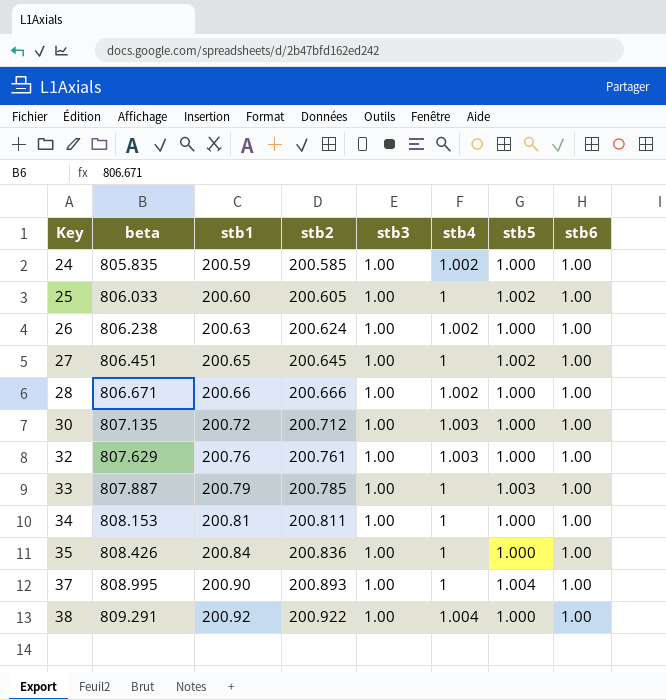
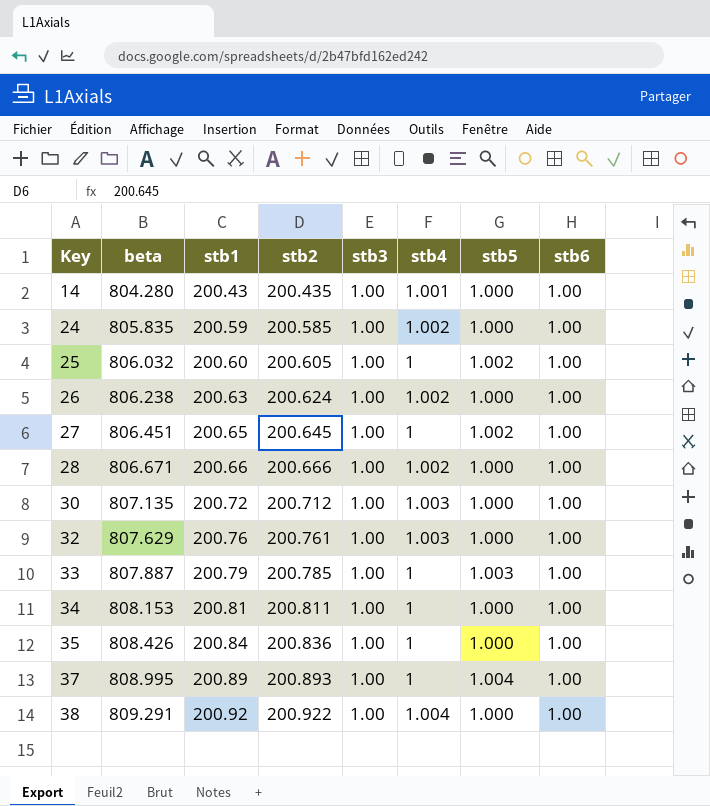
row 14: none -> 804.280 | 200.43 | 200.435 | 1.00 | 1.001 | 1.000 | 1.00
25 | beta: 806.033 -> 806.032
37 | stb1: 200.90 -> 200.89

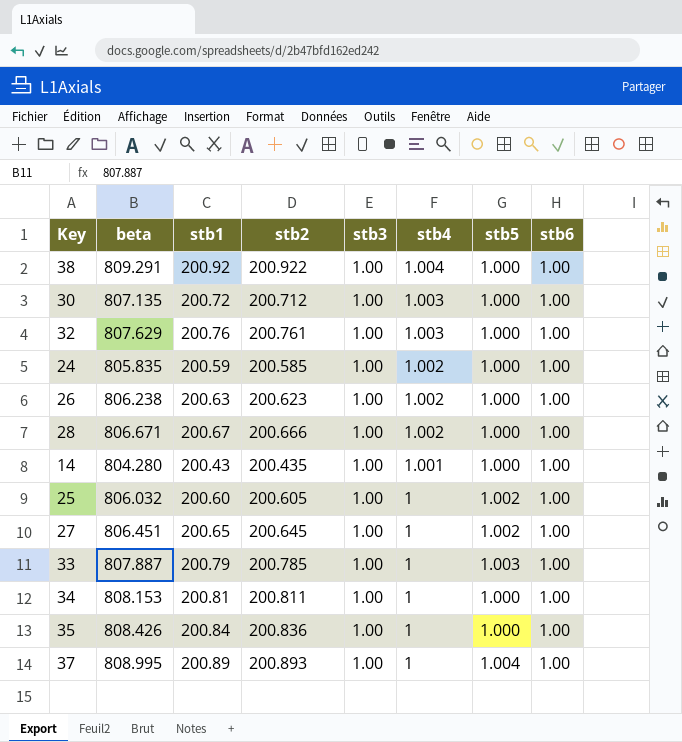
row order: Key ascending -> stb4 descending
26 | stb2: 200.624 -> 200.623
28 | stb1: 200.66 -> 200.67

